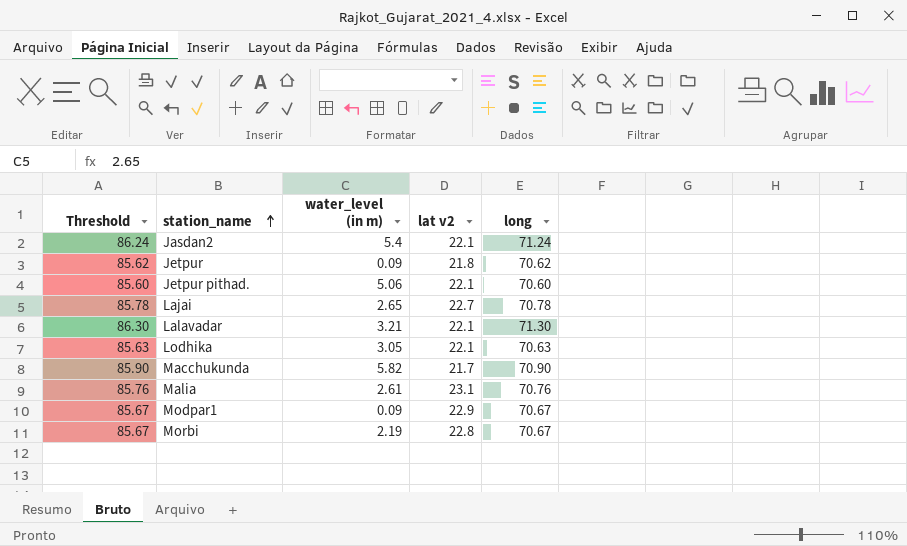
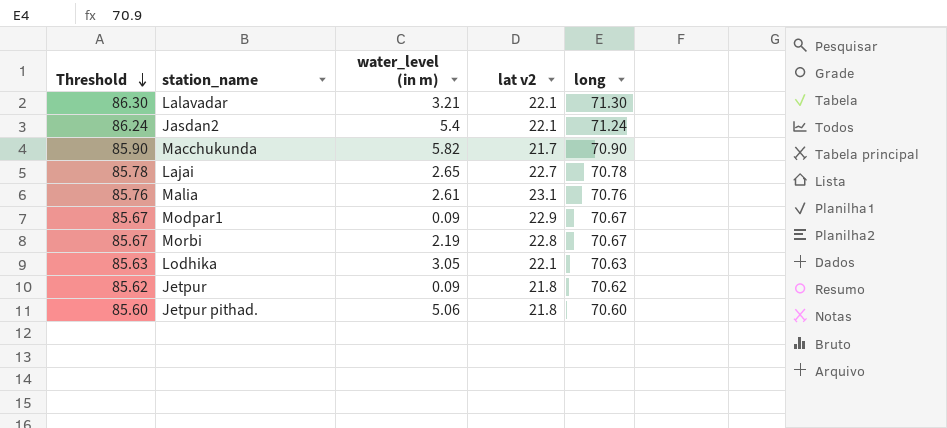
row order: station_name ascending -> Threshold descending
Jetpur pithad. | lat v2: 22.1 -> 21.8

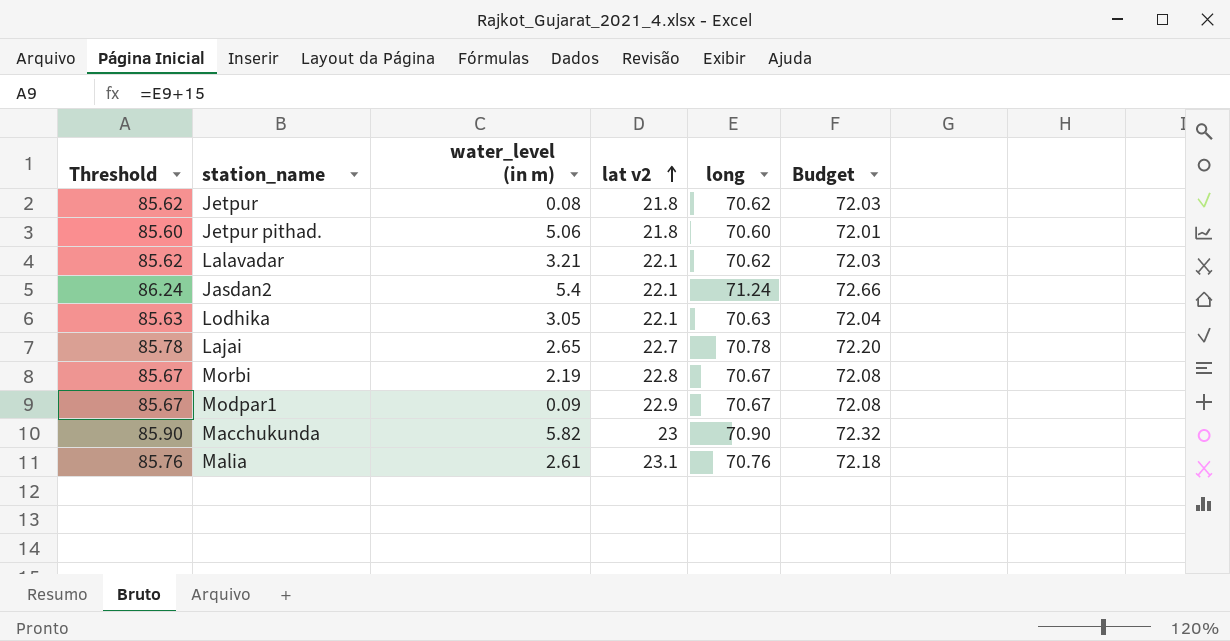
row order: Threshold descending -> lat v2 ascending
column Budget | formula: none -> [long] * 1.02
Jetpur | water_level (in m): 0.09 -> 0.08
Lalavadar | Threshold: 86.30 -> 85.62
Lalavadar | long: 71.30 -> 70.62
Macchukunda | lat v2: 21.7 -> 23

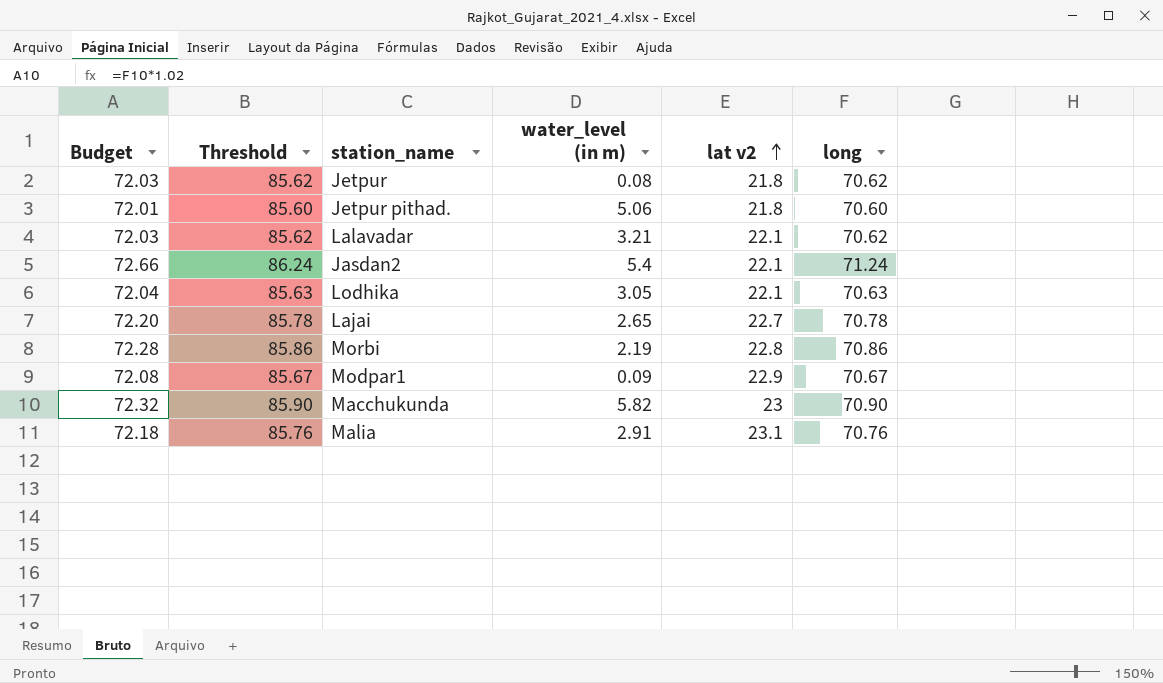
column Budget | position: 6 -> 1
Morbi | Budget: 72.08 -> 72.28
Morbi | Threshold: 85.67 -> 85.86
Morbi | long: 70.67 -> 70.86
Malia | water_level (in m): 2.61 -> 2.91

